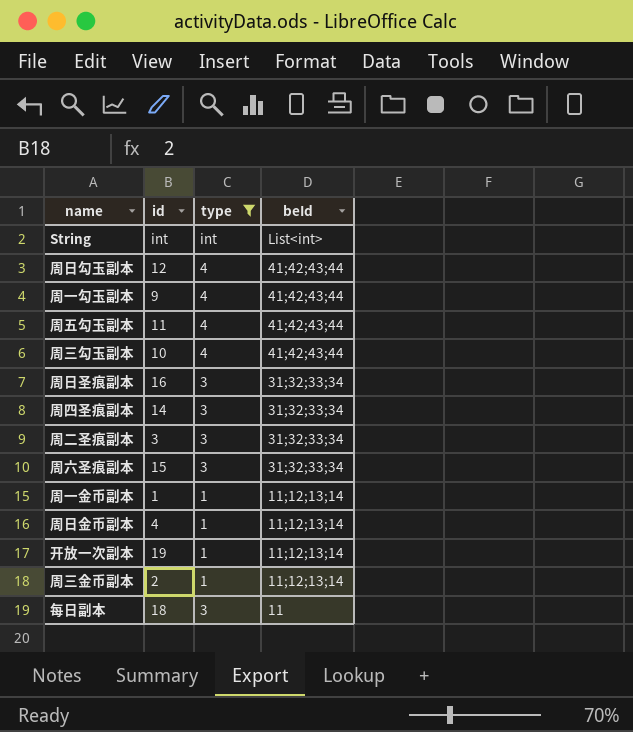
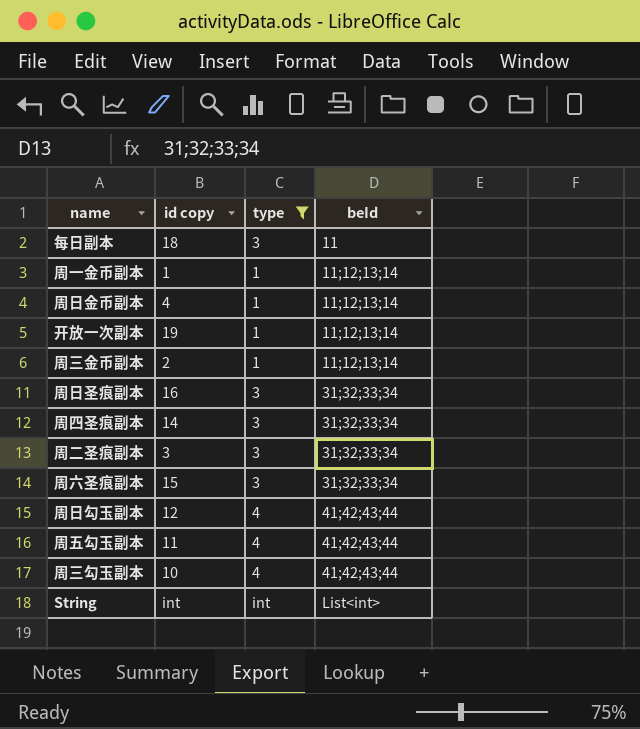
row order: beId descending -> beId ascending
column name: id -> id copy
row 周一勾玉副本: 9 | 4 | 41;42;43;44 -> none

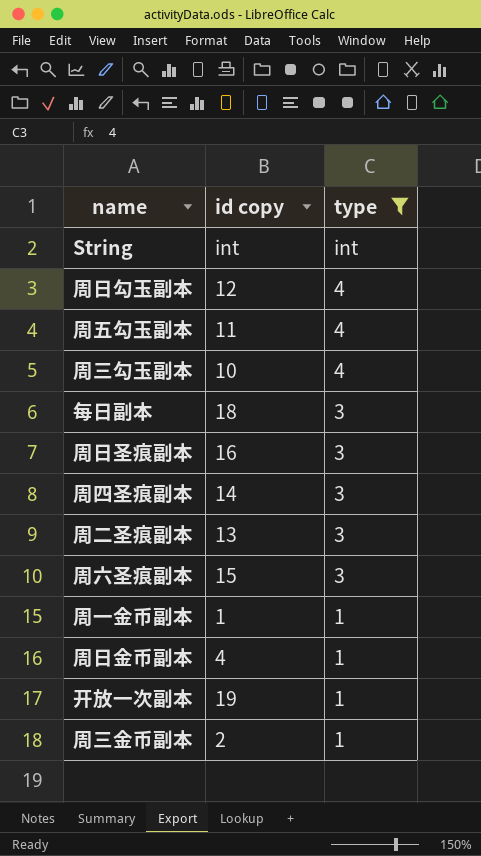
row order: beId ascending -> type descending
column beId | position: 4 -> none
周二圣痕副本 | id copy: 3 -> 13

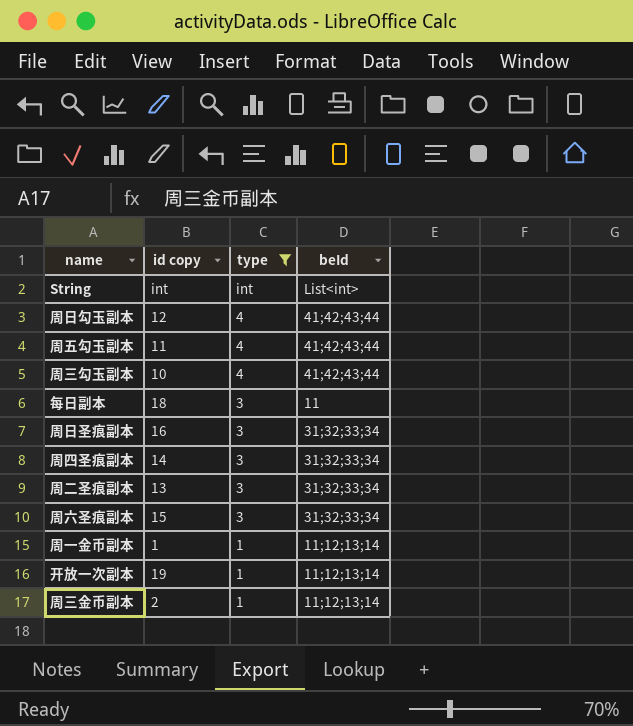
column beId | position: none -> 4
row 周日金币副本: 4 | 1 -> none

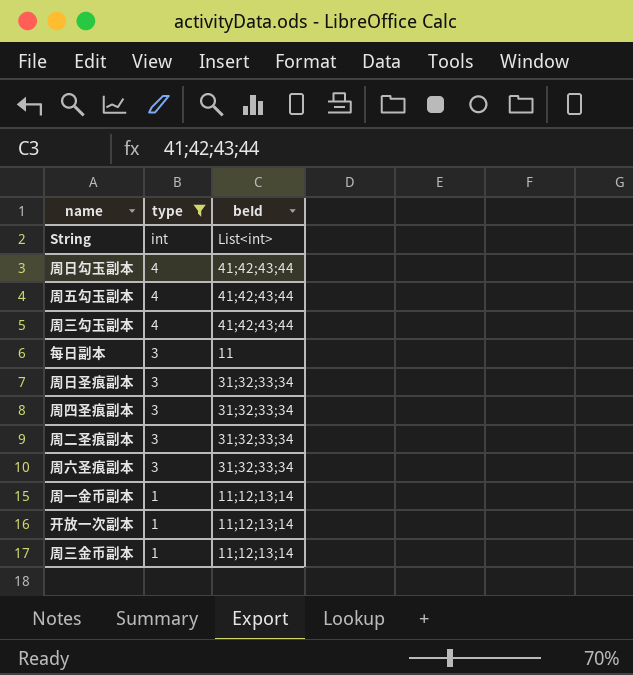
column id copy | position: 2 -> none

